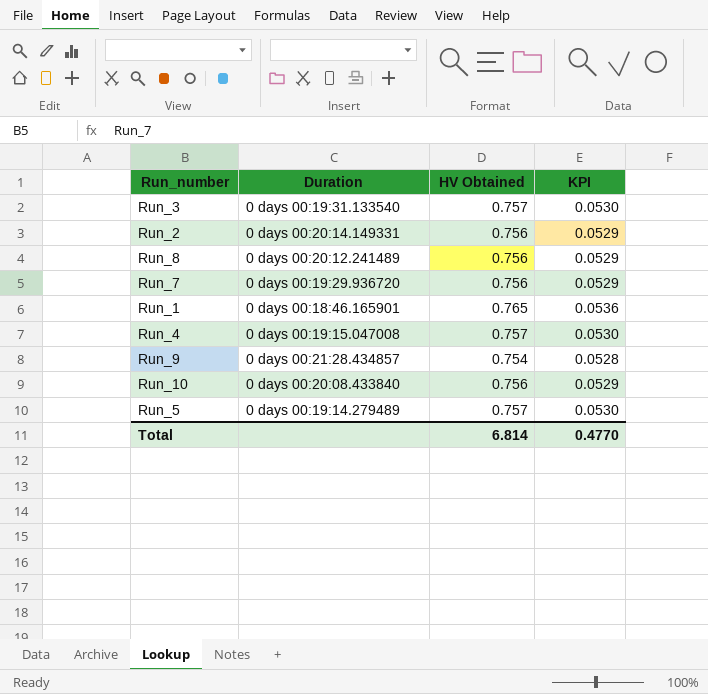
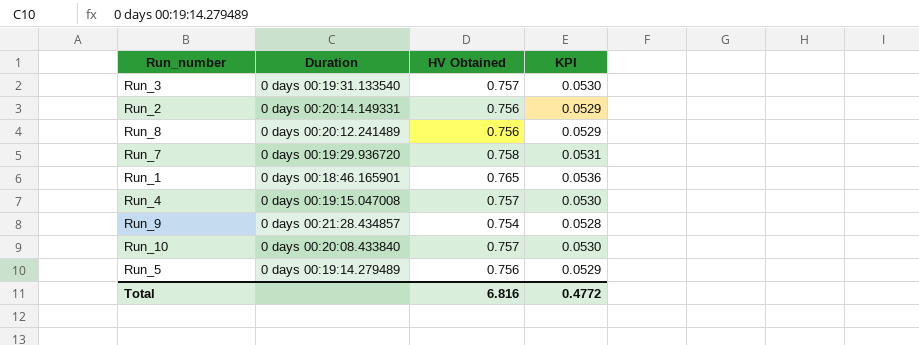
Run_7 | HV Obtained: 0.756 -> 0.758
Run_7 | KPI: 0.0529 -> 0.0531
Run_10 | HV Obtained: 0.756 -> 0.757
Run_10 | KPI: 0.0529 -> 0.0530
Run_5 | HV Obtained: 0.757 -> 0.756
Run_5 | KPI: 0.0530 -> 0.0529
Total | HV Obtained: 6.814 -> 6.816
Total | KPI: 0.4770 -> 0.4772

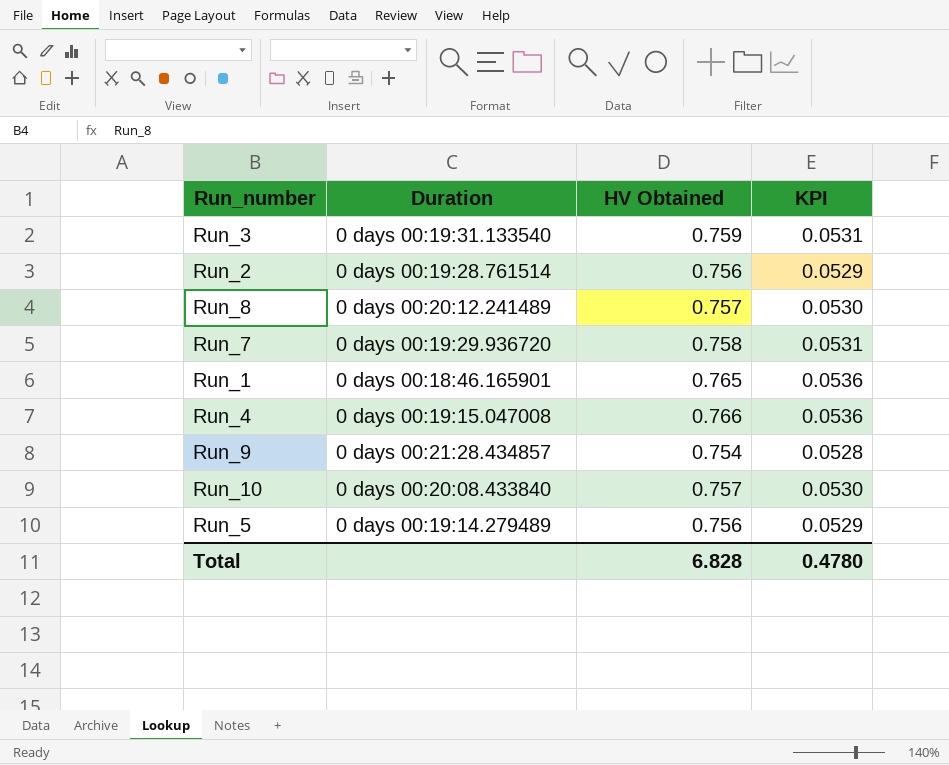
Run_3 | HV Obtained: 0.757 -> 0.759
Run_3 | KPI: 0.0530 -> 0.0531
Run_2 | Duration: 0 days 00:20:14.149331 -> 0 days 00:19:28.761514
Run_8 | HV Obtained: 0.756 -> 0.757
Run_8 | KPI: 0.0529 -> 0.0530
Run_4 | HV Obtained: 0.757 -> 0.766
Run_4 | KPI: 0.0530 -> 0.0536
Total | HV Obtained: 6.816 -> 6.828
Total | KPI: 0.4772 -> 0.4780

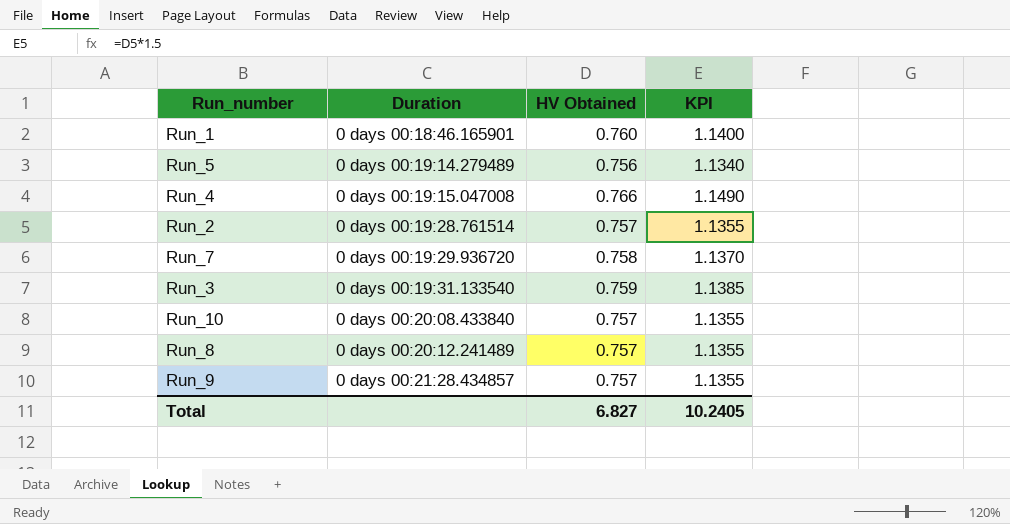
row order: none -> Duration ascending
column KPI | formula: [HV Obtained] * 0.07 -> [HV Obtained] * 1.5
Run_1 | HV Obtained: 0.765 -> 0.760
Run_2 | HV Obtained: 0.756 -> 0.757
Run_9 | HV Obtained: 0.754 -> 0.757
Total | HV Obtained: 6.828 -> 6.827
Total | KPI: 0.4780 -> 10.2405

